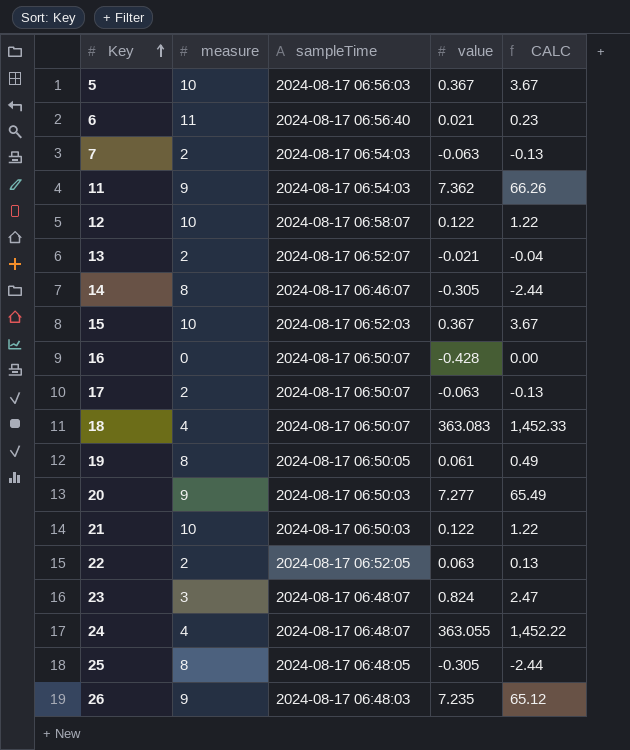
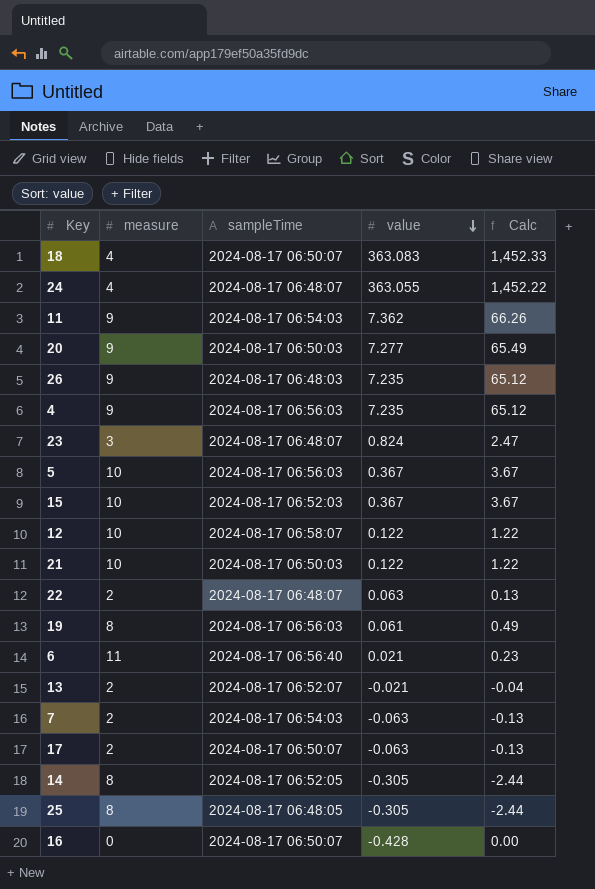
row order: Key ascending -> value descending
column name: CALC -> Calc
row 4: none -> 9 | 2024-08-17 06:56:03 | 7.235 | 65.12
22 | sampleTime: 2024-08-17 06:52:05 -> 2024-08-17 06:48:07
19 | sampleTime: 2024-08-17 06:50:05 -> 2024-08-17 06:56:03
14 | sampleTime: 2024-08-17 06:46:07 -> 2024-08-17 06:52:05

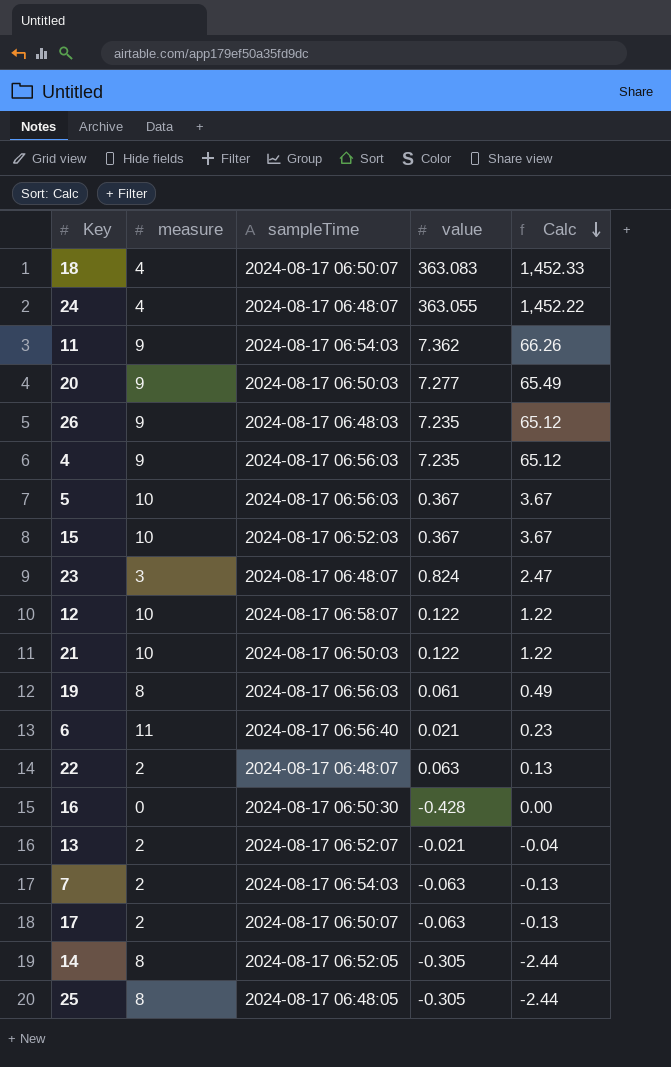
row order: value descending -> Calc descending
16 | sampleTime: 2024-08-17 06:50:07 -> 2024-08-17 06:50:30

